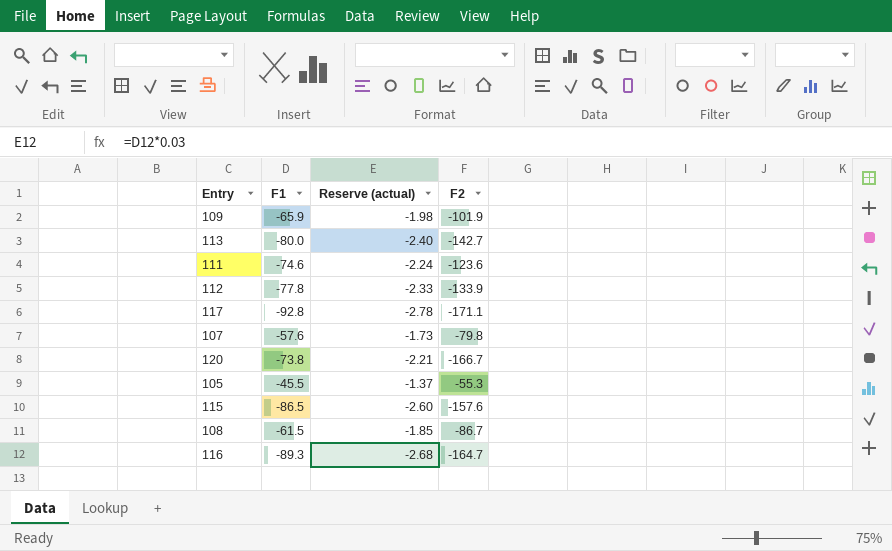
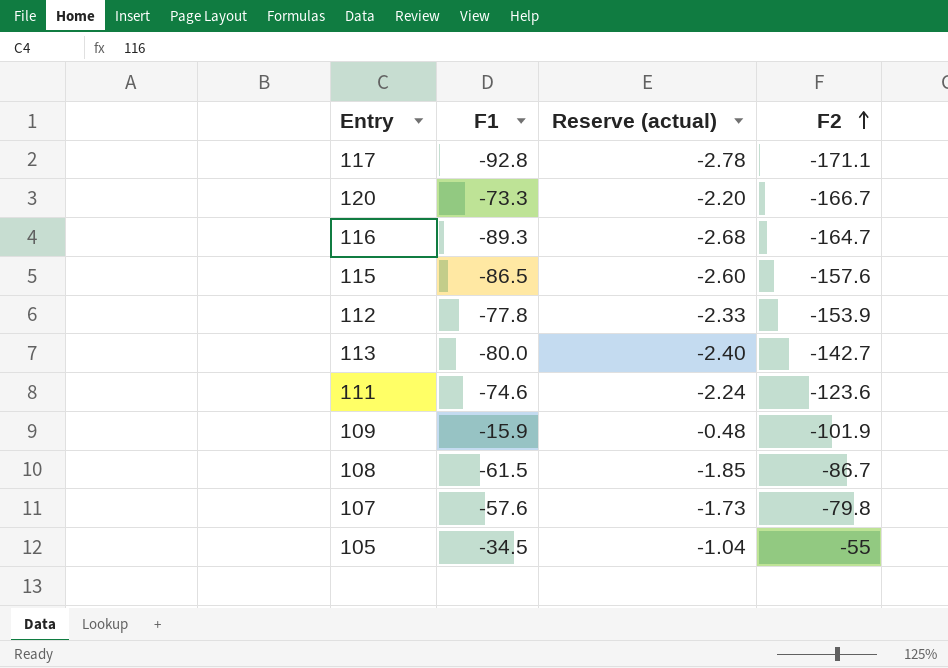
row order: none -> F2 ascending
120 | F1: -73.8 -> -73.3
120 | Reserve (actual): -2.21 -> -2.20
112 | F2: -133.9 -> -153.9
109 | F1: -65.9 -> -15.9
109 | Reserve (actual): -1.98 -> -0.48
105 | F1: -45.5 -> -34.5
105 | Reserve (actual): -1.37 -> -1.04
105 | F2: -55.3 -> -55

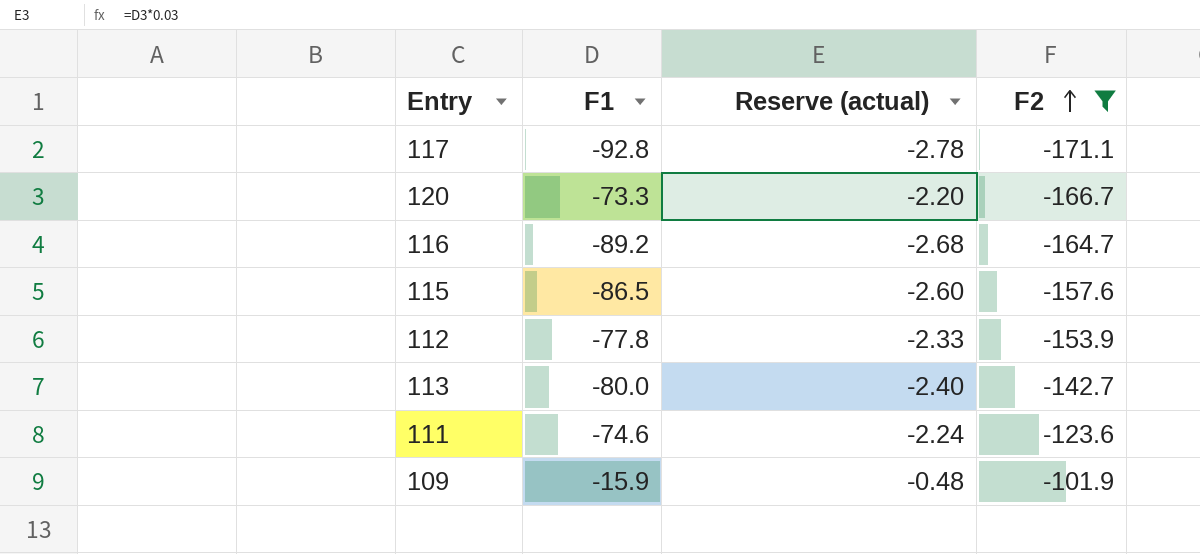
filter: none -> F2 <= -101.9
116 | F1: -89.3 -> -89.2

